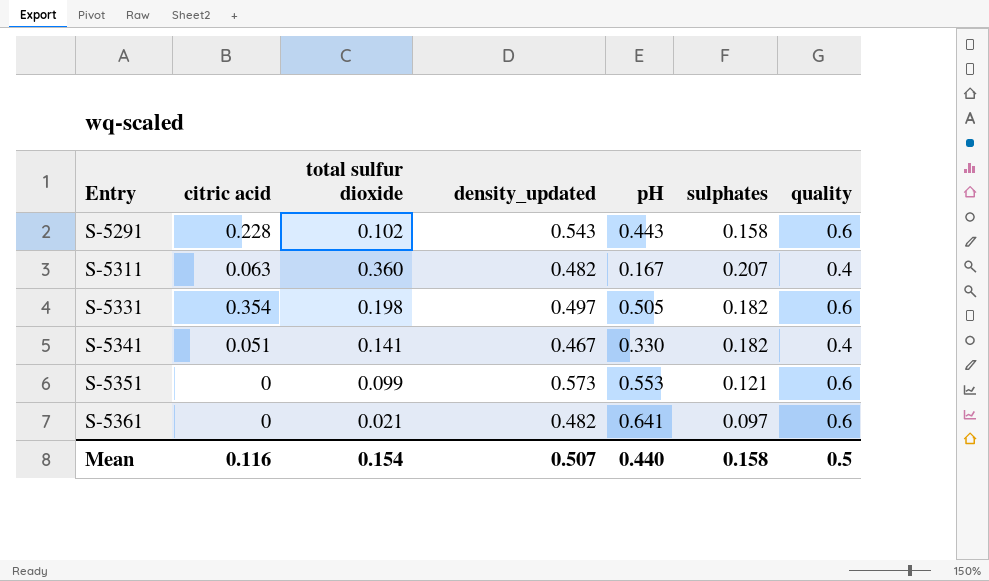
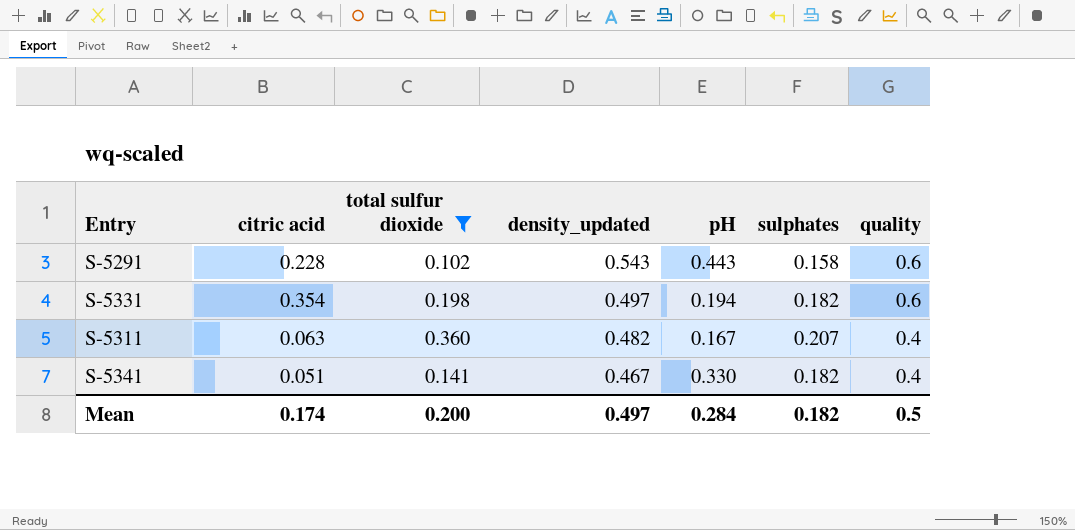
filter: none -> total sulfur dioxide >= 0.102
row order: Entry ascending -> density_updated descending
S-5331 | pH: 0.505 -> 0.194
Mean | citric acid: 0.116 -> 0.174
Mean | total sulfur dioxide: 0.154 -> 0.200
Mean | density_updated: 0.507 -> 0.497
Mean | pH: 0.440 -> 0.284
Mean | sulphates: 0.158 -> 0.182

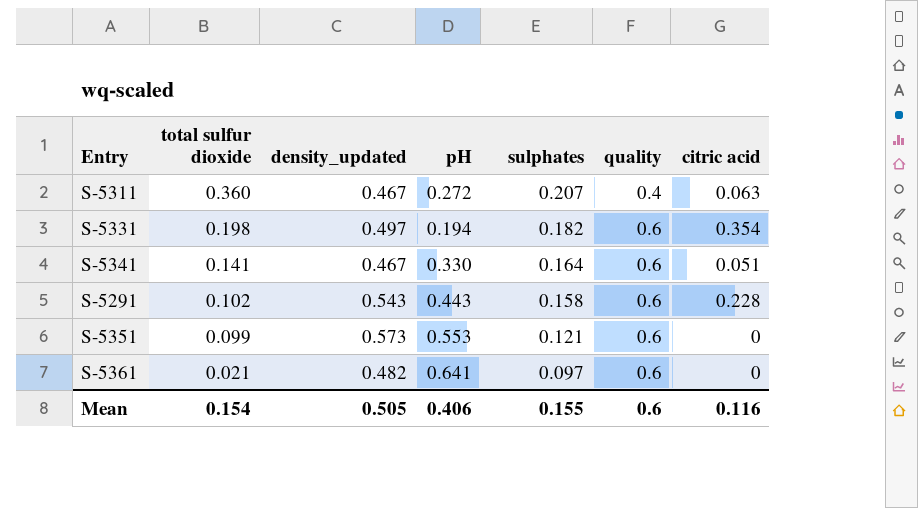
filter: total sulfur dioxide >= 0.102 -> none
row order: density_updated descending -> total sulfur dioxide descending
column citric acid | position: 2 -> 7
S-5311 | density_updated: 0.482 -> 0.467
S-5311 | pH: 0.167 -> 0.272
S-5341 | sulphates: 0.182 -> 0.164
S-5341 | quality: 0.4 -> 0.6
Mean | total sulfur dioxide: 0.200 -> 0.154
Mean | density_updated: 0.497 -> 0.505
Mean | pH: 0.284 -> 0.406
Mean | sulphates: 0.182 -> 0.155
Mean | quality: 0.5 -> 0.6
Mean | citric acid: 0.174 -> 0.116

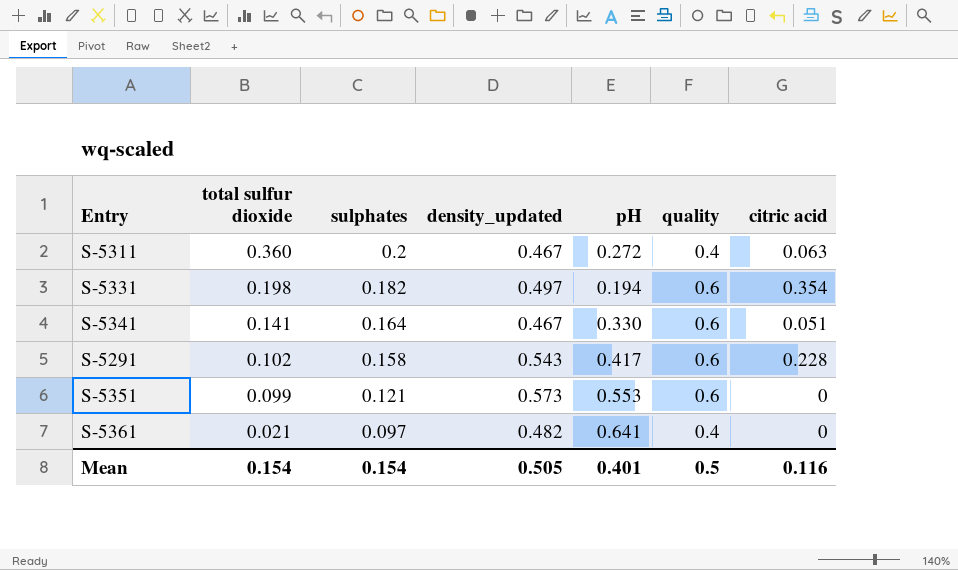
column sulphates | position: 5 -> 3
S-5311 | sulphates: 0.207 -> 0.2
S-5291 | pH: 0.443 -> 0.417
S-5361 | quality: 0.6 -> 0.4
Mean | sulphates: 0.155 -> 0.154
Mean | pH: 0.406 -> 0.401
Mean | quality: 0.6 -> 0.5

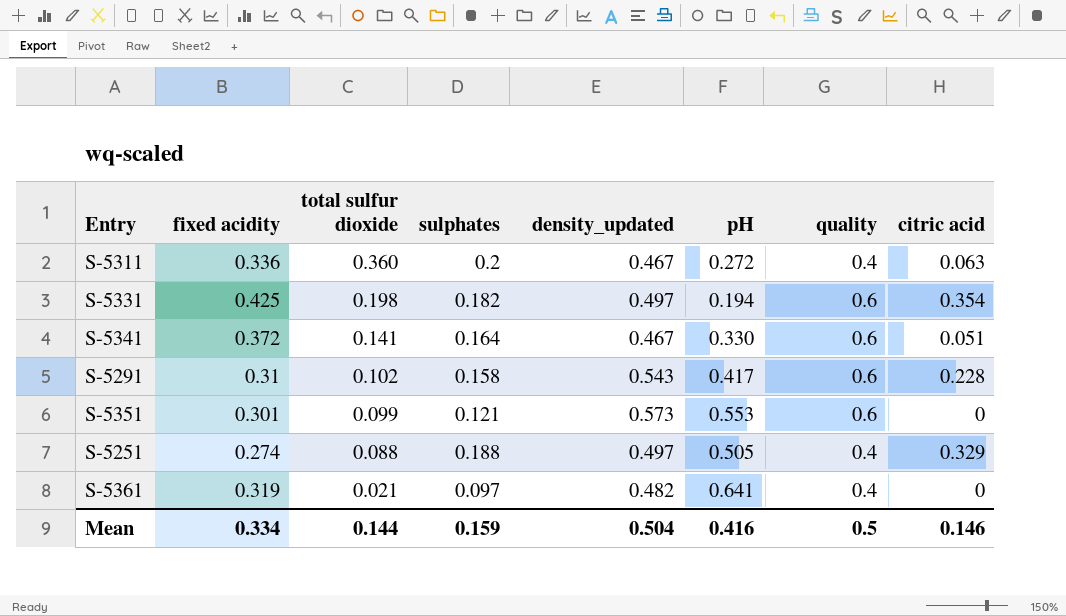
column fixed acidity | position: none -> 2
row S-5251: none -> 0.274 | 0.088 | 0.188 | 0.497 | 0.505 | 0.4 | 0.329
Mean | total sulfur dioxide: 0.154 -> 0.144
Mean | sulphates: 0.154 -> 0.159
Mean | density_updated: 0.505 -> 0.504
Mean | pH: 0.401 -> 0.416
Mean | citric acid: 0.116 -> 0.146

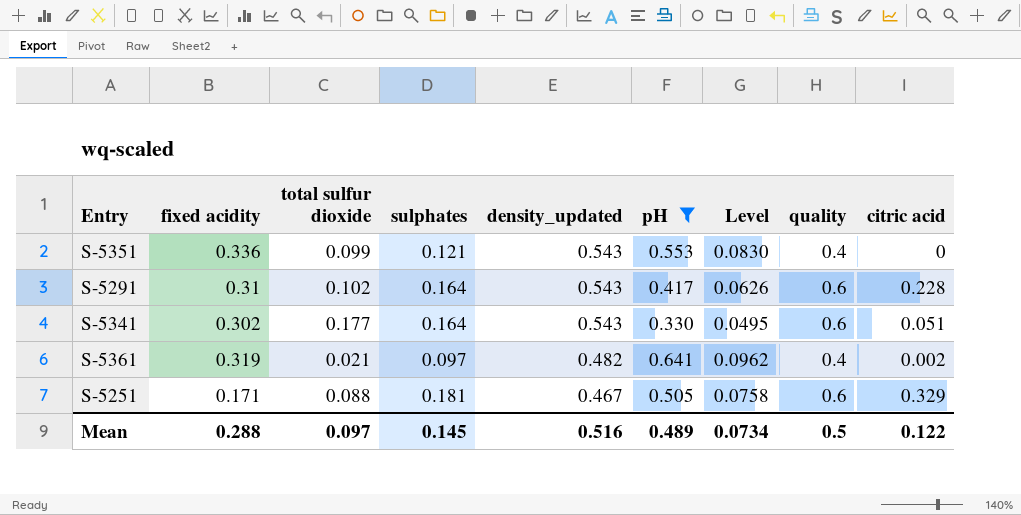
filter: none -> pH >= 0.330
row order: total sulfur dioxide descending -> density_updated descending
column Level | formula: none -> [pH] * 0.15
S-5351 | fixed acidity: 0.301 -> 0.336
S-5351 | density_updated: 0.573 -> 0.543
S-5351 | quality: 0.6 -> 0.4
S-5291 | sulphates: 0.158 -> 0.164
S-5341 | fixed acidity: 0.372 -> 0.302
S-5341 | total sulfur dioxide: 0.141 -> 0.177
S-5341 | density_updated: 0.467 -> 0.543
S-5361 | citric acid: 0 -> 0.002
S-5251 | fixed acidity: 0.274 -> 0.171
S-5251 | sulphates: 0.188 -> 0.181
S-5251 | density_updated: 0.497 -> 0.467
S-5251 | quality: 0.4 -> 0.6
Mean | fixed acidity: 0.334 -> 0.288
Mean | total sulfur dioxide: 0.144 -> 0.097
Mean | sulphates: 0.159 -> 0.145
Mean | density_updated: 0.504 -> 0.516
Mean | pH: 0.416 -> 0.489
Mean | citric acid: 0.146 -> 0.122

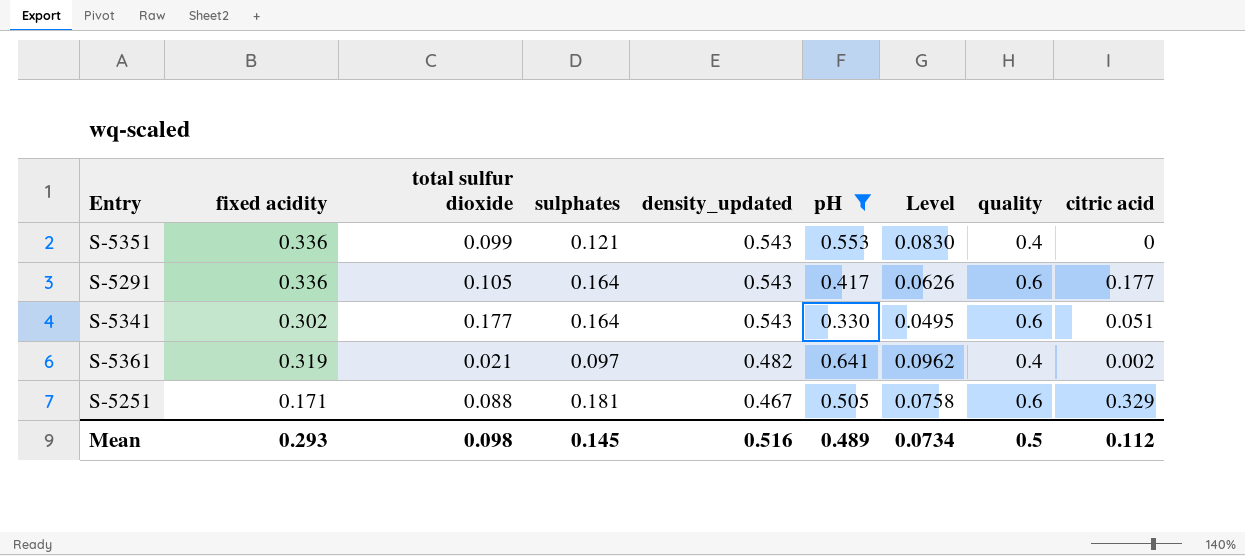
S-5291 | fixed acidity: 0.31 -> 0.336
S-5291 | total sulfur dioxide: 0.102 -> 0.105
S-5291 | citric acid: 0.228 -> 0.177
Mean | fixed acidity: 0.288 -> 0.293
Mean | total sulfur dioxide: 0.097 -> 0.098
Mean | citric acid: 0.122 -> 0.112

